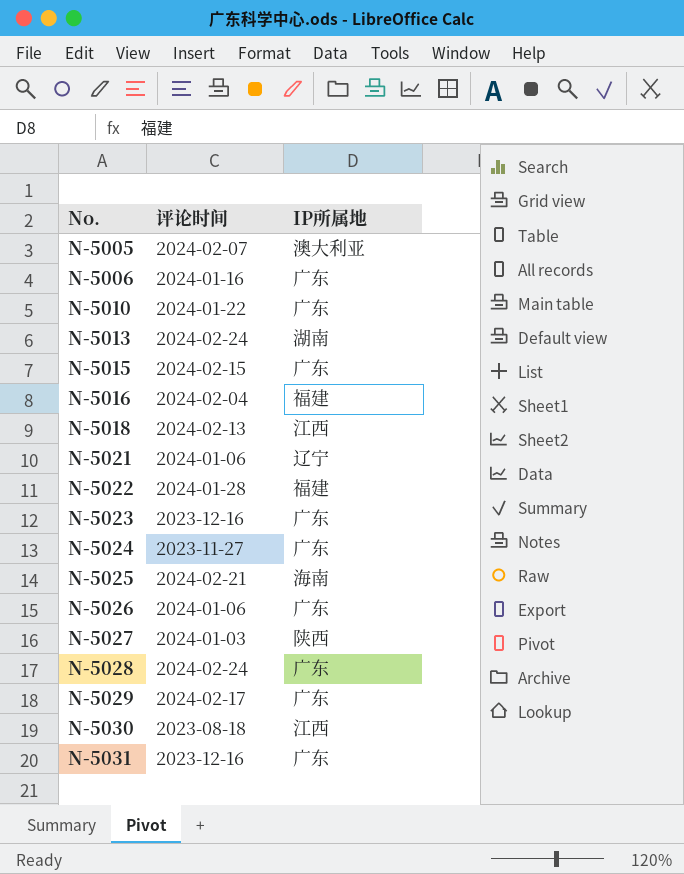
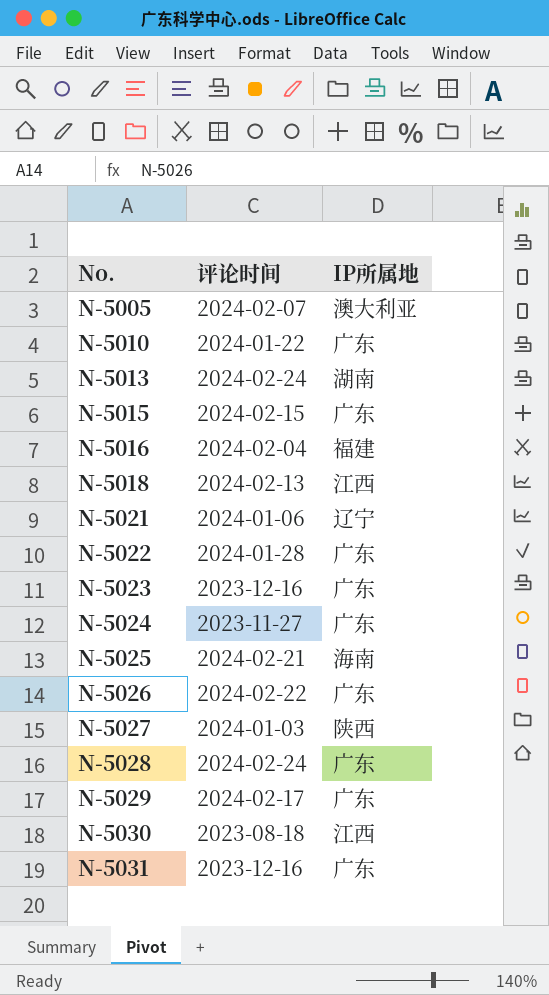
row N-5006: 2024-01-16 | 广东 -> none
N-5022 | IP所属地: 福建 -> 广东
N-5026 | 评论时间: 2024-01-06 -> 2024-02-22

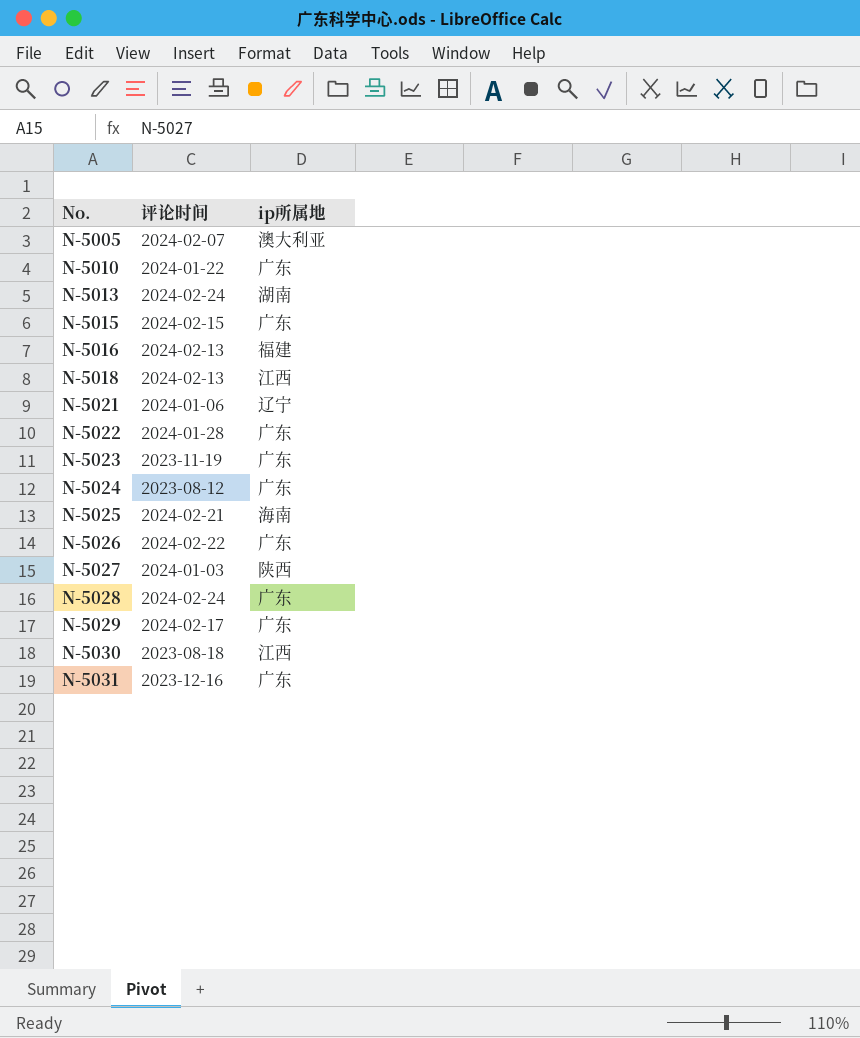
column name: IP所属地 -> ip所属地
N-5016 | 评论时间: 2024-02-04 -> 2024-02-13
N-5023 | 评论时间: 2023-12-16 -> 2023-11-19
N-5024 | 评论时间: 2023-11-27 -> 2023-08-12

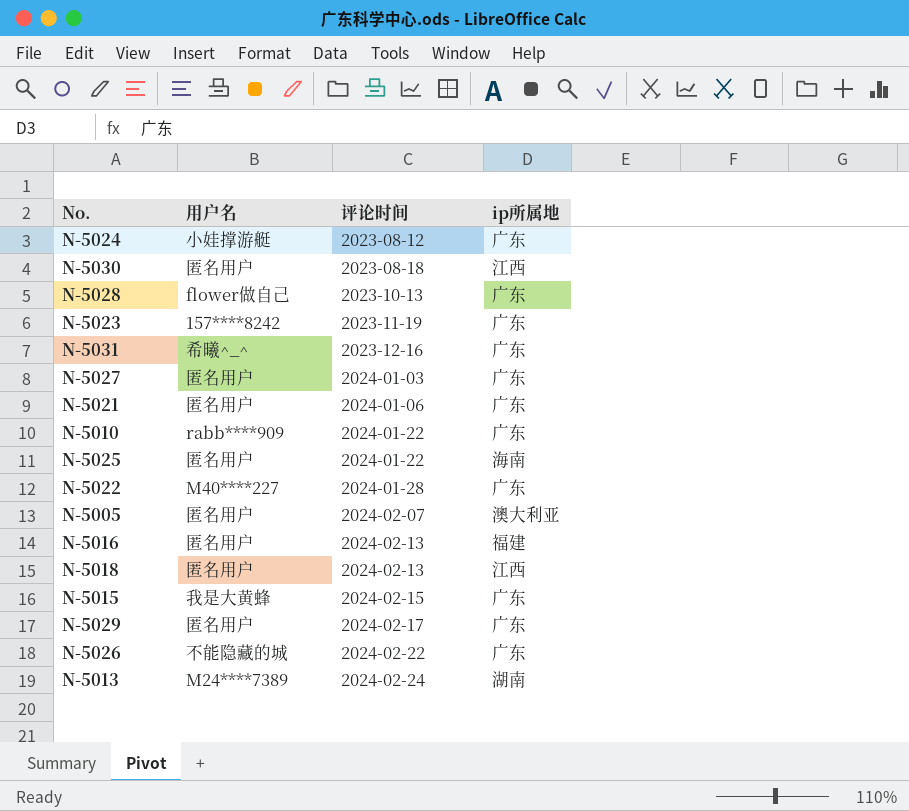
row order: No. ascending -> 评论时间 ascending
column 用户名 | position: none -> 2
N-5028 | 评论时间: 2024-02-24 -> 2023-10-13
N-5027 | ip所属地: 陕西 -> 广东
N-5021 | ip所属地: 辽宁 -> 广东
N-5025 | 评论时间: 2024-02-21 -> 2024-01-22

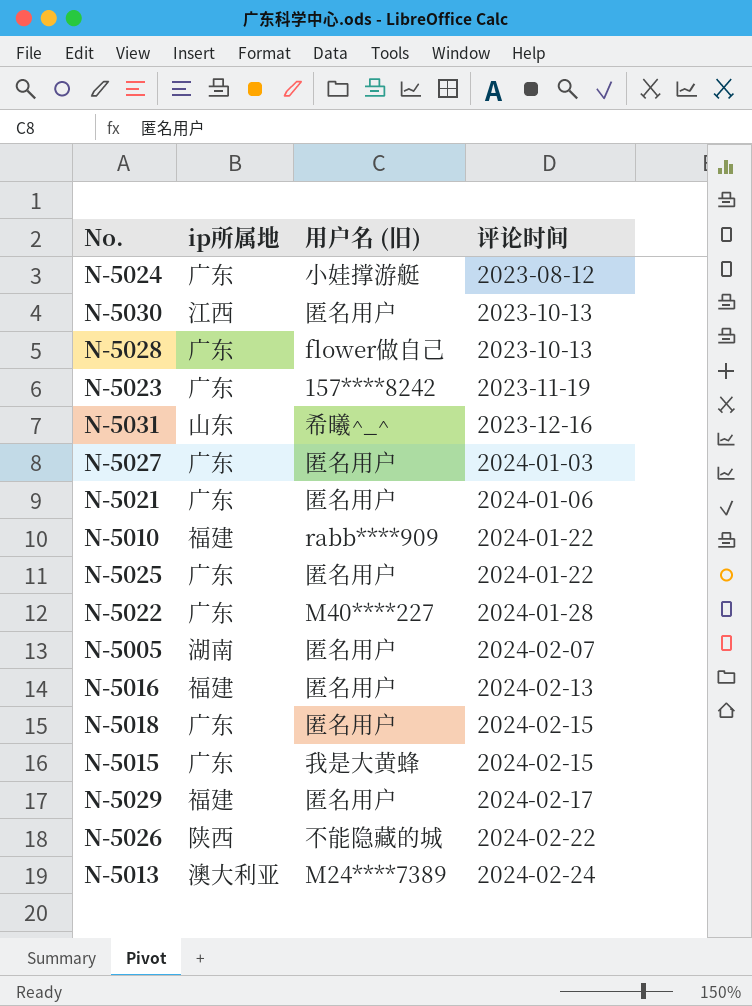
column ip所属地 | position: 4 -> 2
column name: 用户名 -> 用户名 (旧)
N-5030 | 评论时间: 2023-08-18 -> 2023-10-13
N-5031 | ip所属地: 广东 -> 山东
N-5010 | ip所属地: 广东 -> 福建
N-5025 | ip所属地: 海南 -> 广东
N-5005 | ip所属地: 澳大利亚 -> 湖南
N-5018 | ip所属地: 江西 -> 广东
N-5018 | 评论时间: 2024-02-13 -> 2024-02-15
N-5029 | ip所属地: 广东 -> 福建
N-5026 | ip所属地: 广东 -> 陕西
N-5013 | ip所属地: 湖南 -> 澳大利亚

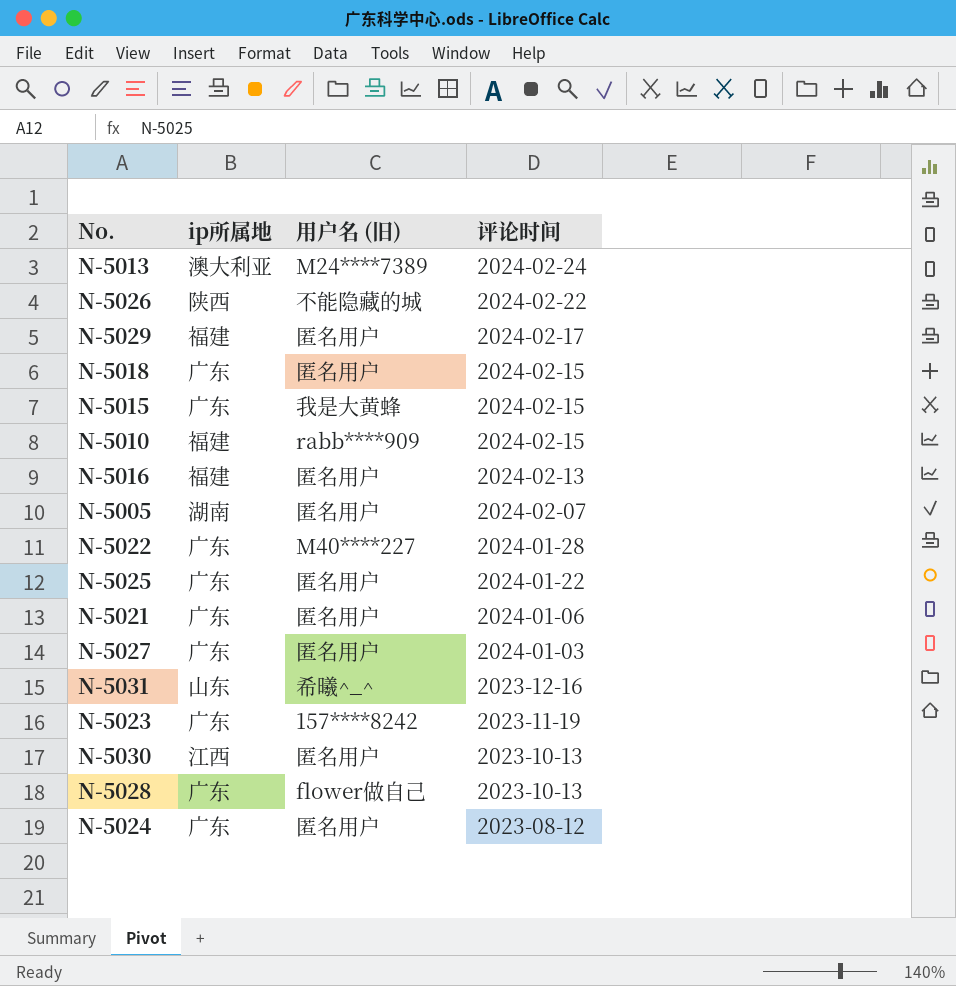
row order: 评论时间 ascending -> 评论时间 descending
N-5010 | 评论时间: 2024-01-22 -> 2024-02-15
N-5024 | 用户名 (旧): 小娃撑游艇 -> 匿名用户

